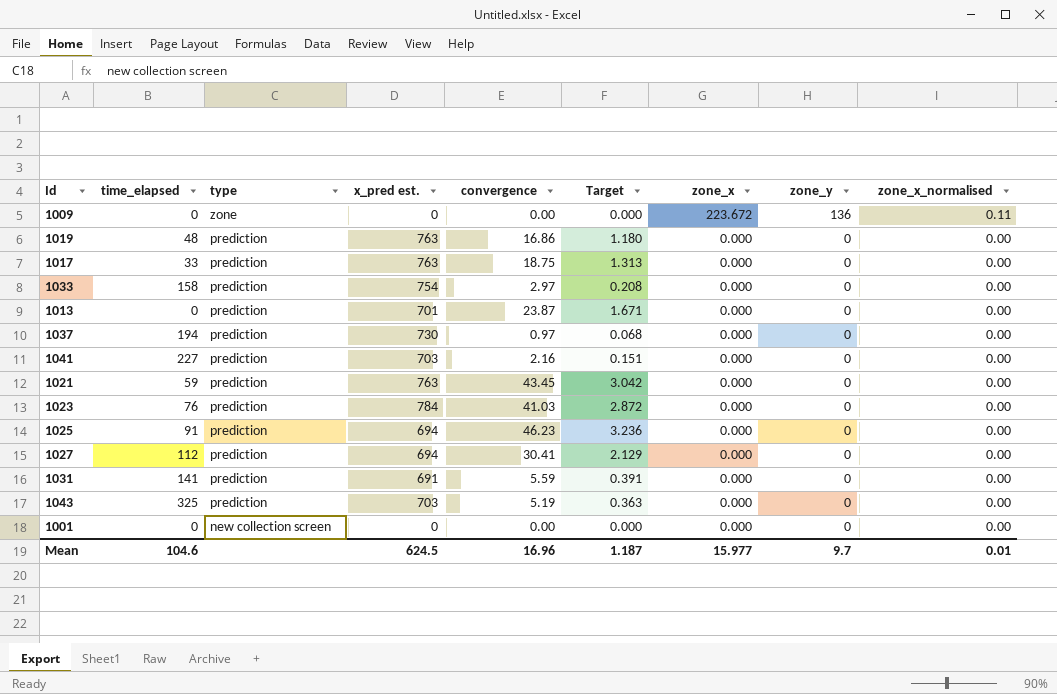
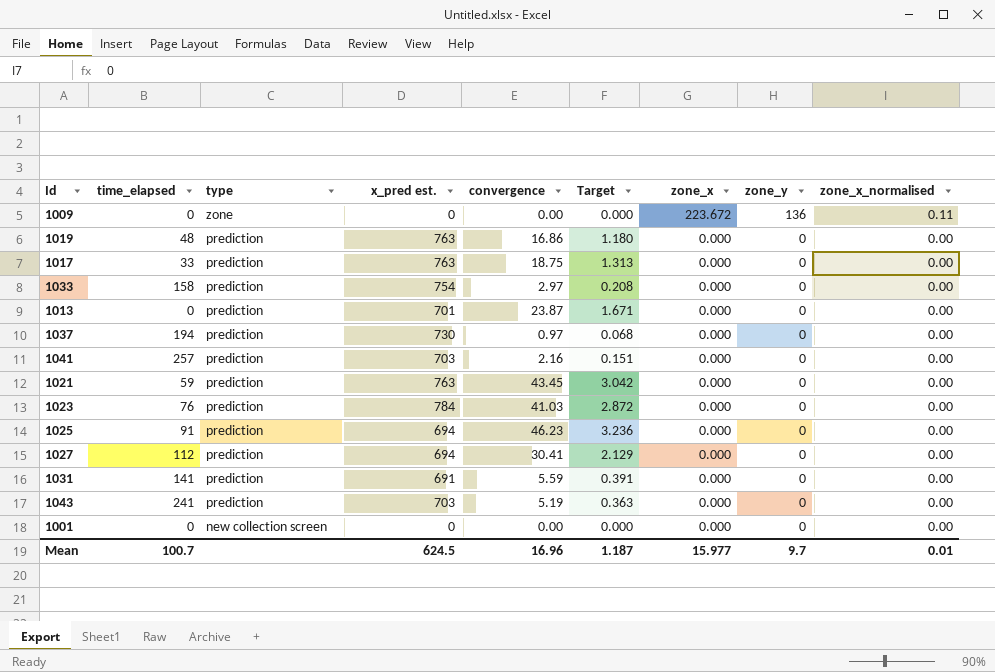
1041 | time_elapsed: 227 -> 257
1043 | time_elapsed: 325 -> 241
Mean | time_elapsed: 104.6 -> 100.7

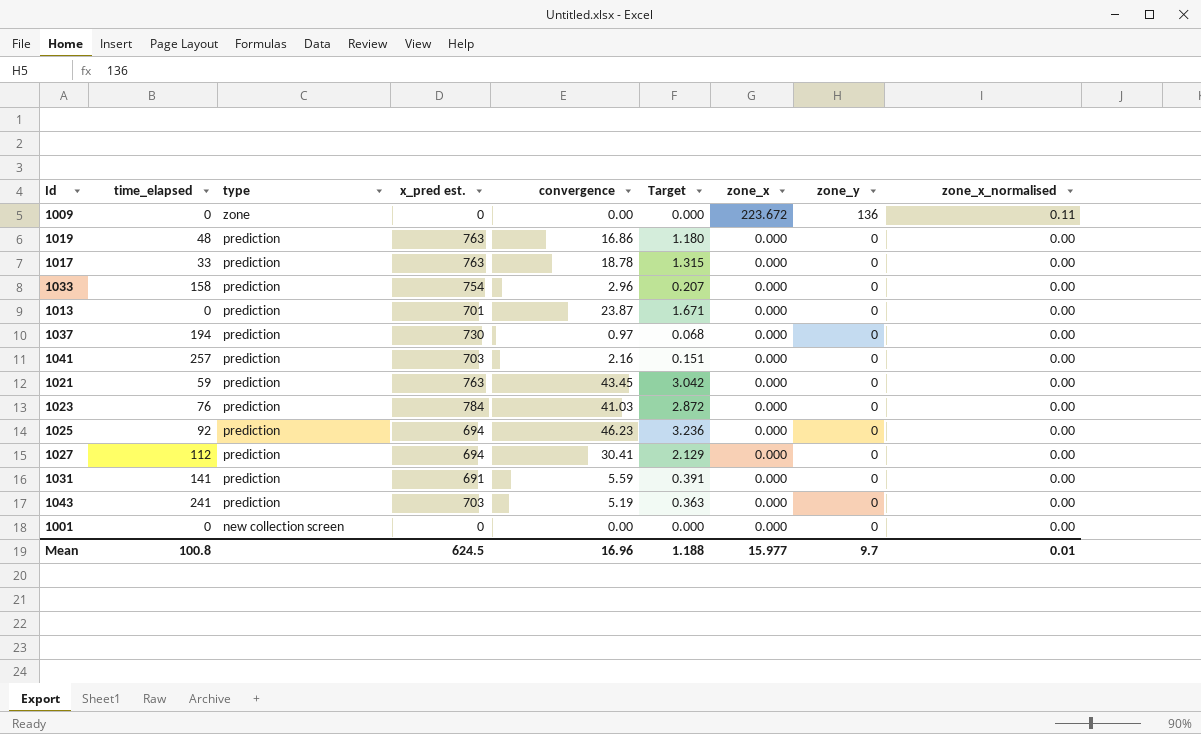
1017 | convergence: 18.75 -> 18.78
1017 | Target: 1.313 -> 1.315
1033 | convergence: 2.97 -> 2.96
1033 | Target: 0.208 -> 0.207
1025 | time_elapsed: 91 -> 92
Mean | time_elapsed: 100.7 -> 100.8
Mean | Target: 1.187 -> 1.188

